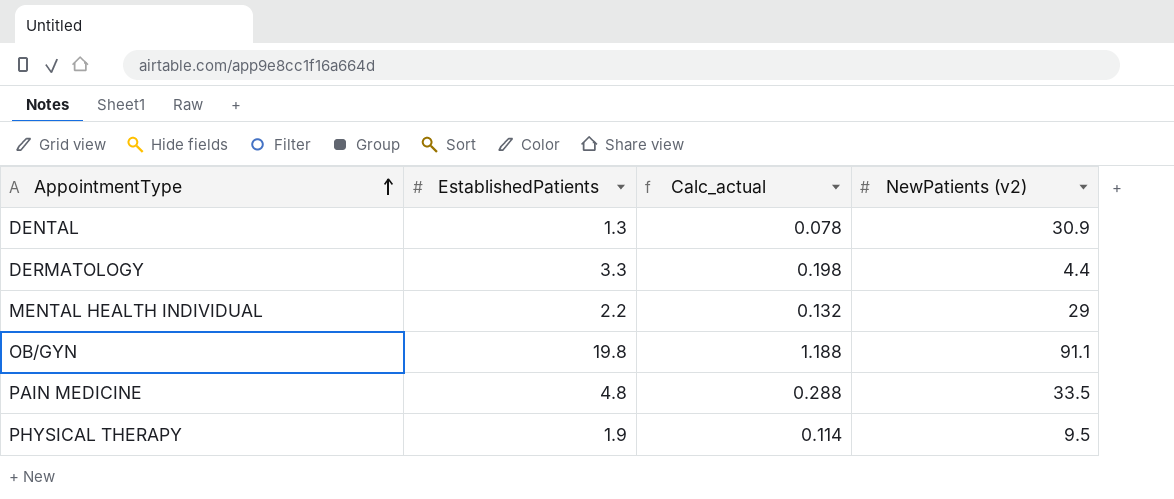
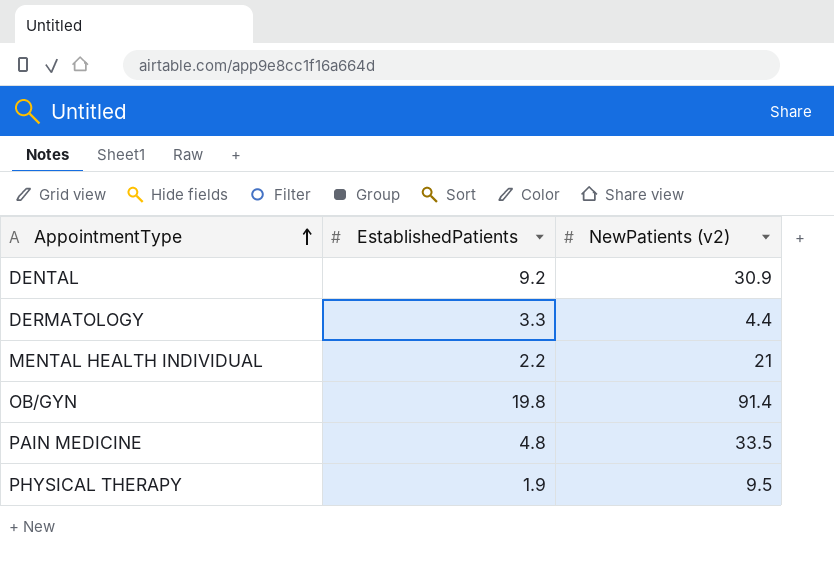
column Calc_actual | formula: [EstablishedPatients] * 0.06 -> none
DENTAL | EstablishedPatients: 1.3 -> 9.2
MENTAL HEALTH INDIVIDUAL | NewPatients (v2): 29 -> 21
OB/GYN | NewPatients (v2): 91.1 -> 91.4

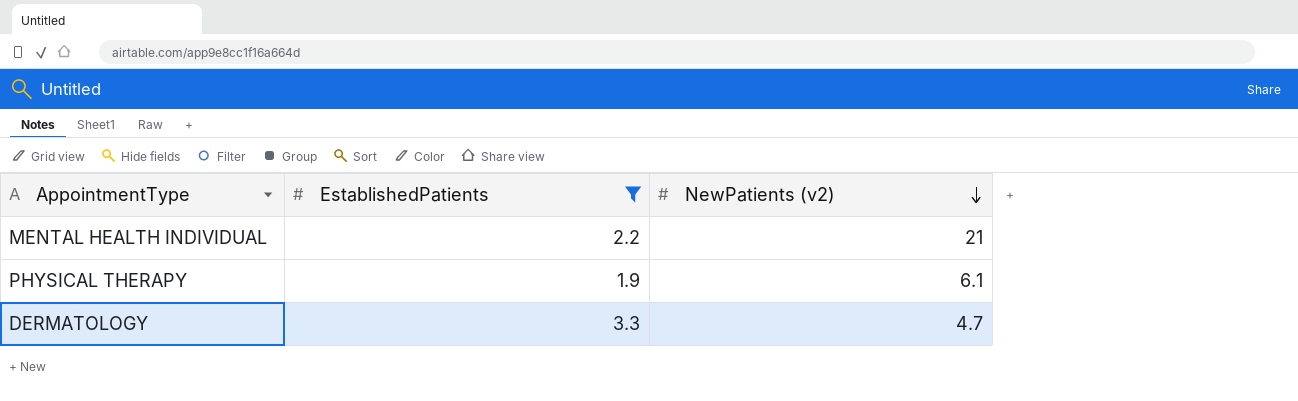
filter: none -> EstablishedPatients <= 3.3
row order: AppointmentType ascending -> NewPatients (v2) descending
PHYSICAL THERAPY | NewPatients (v2): 9.5 -> 6.1
DERMATOLOGY | NewPatients (v2): 4.4 -> 4.7

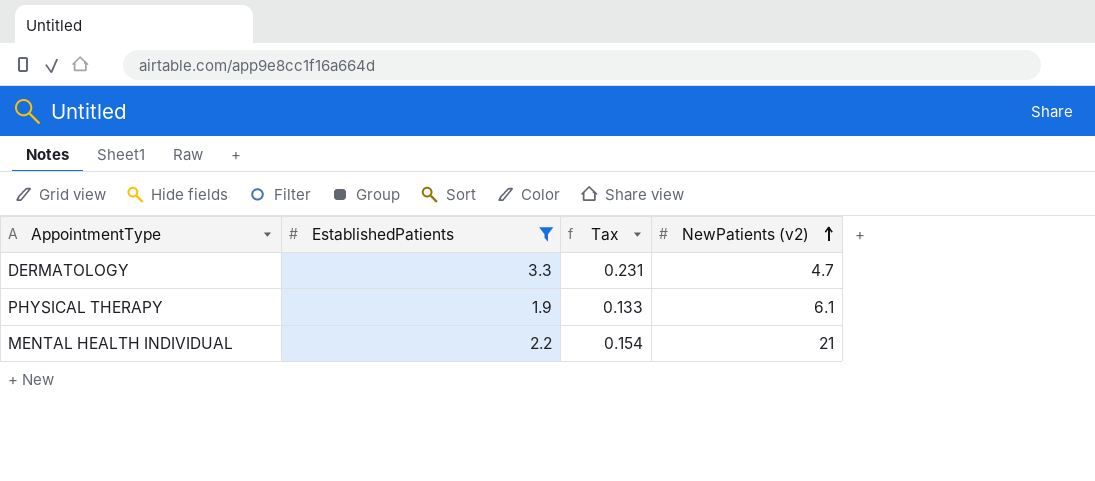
row order: NewPatients (v2) descending -> NewPatients (v2) ascending
column Tax | formula: none -> [EstablishedPatients] * 0.07

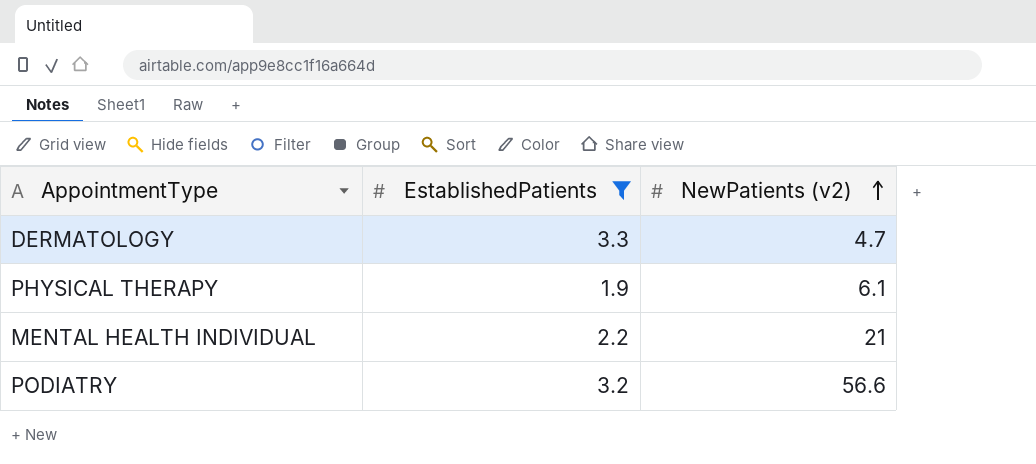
column Tax | formula: [EstablishedPatients] * 0.07 -> none
row PODIATRY: none -> 3.2 | 56.6

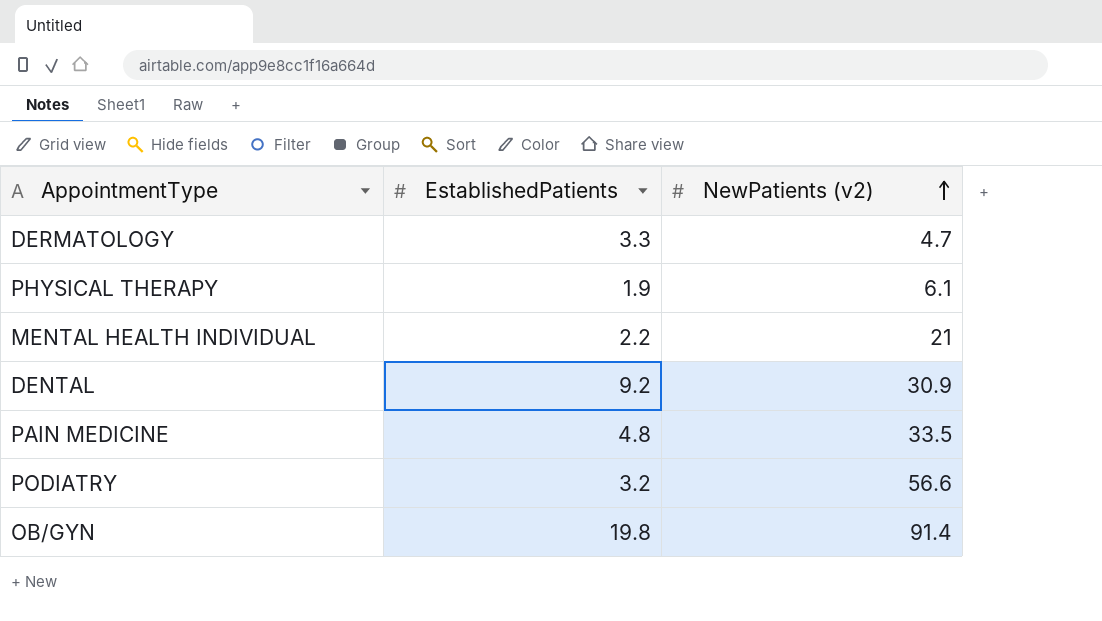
filter: EstablishedPatients <= 3.3 -> none

